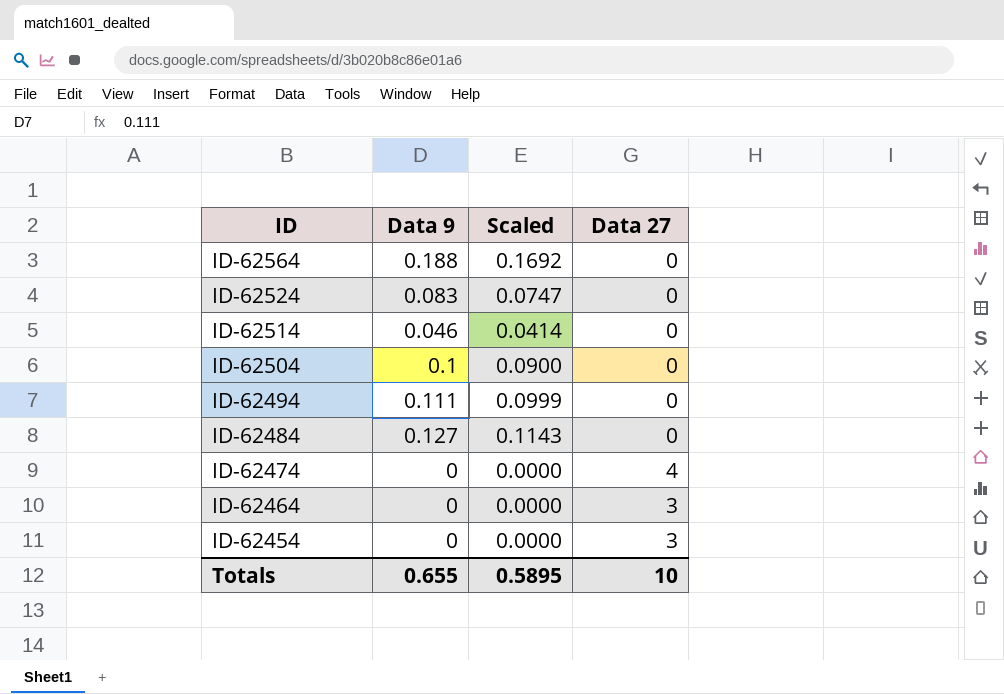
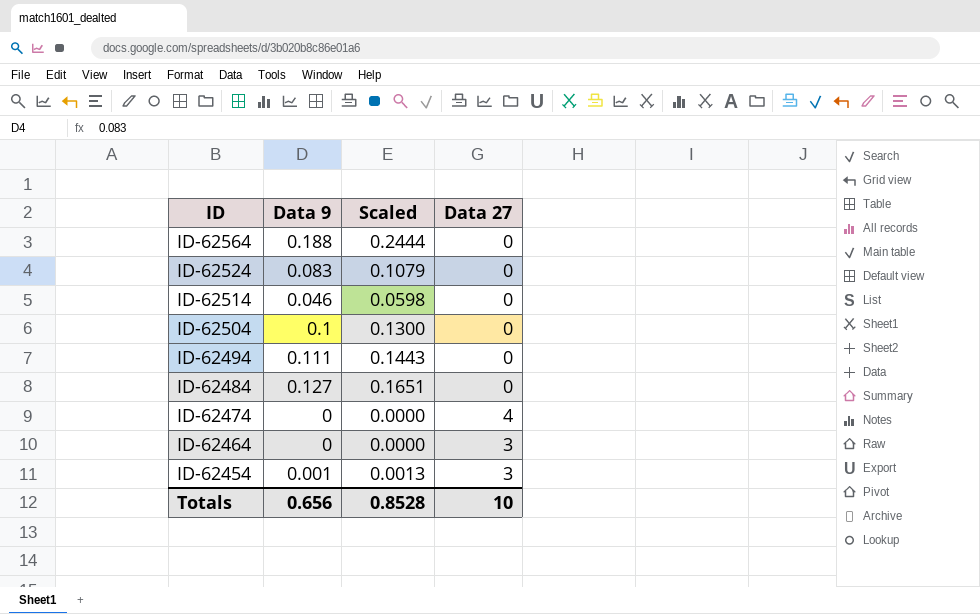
column Scaled | formula: [Data 9] * 0.9 -> [Data 9] * 1.3
ID-62454 | Data 9: 0 -> 0.001
Totals | Data 9: 0.655 -> 0.656
Totals | Scaled: 0.5895 -> 0.8528

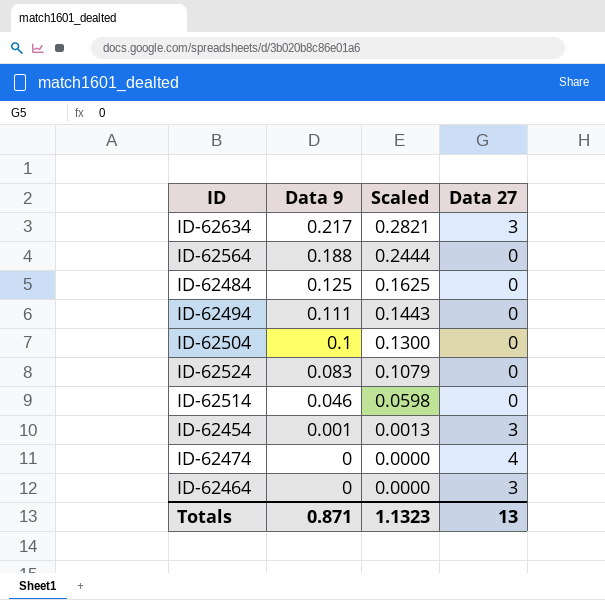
row order: ID descending -> Data 9 descending
row ID-62634: none -> 0.217 | 0.2821 | 3
ID-62484 | Data 9: 0.127 -> 0.125
ID-62484 | Scaled: 0.1651 -> 0.1625
Totals | Data 9: 0.656 -> 0.871
Totals | Scaled: 0.8528 -> 1.1323
Totals | Data 27: 10 -> 13

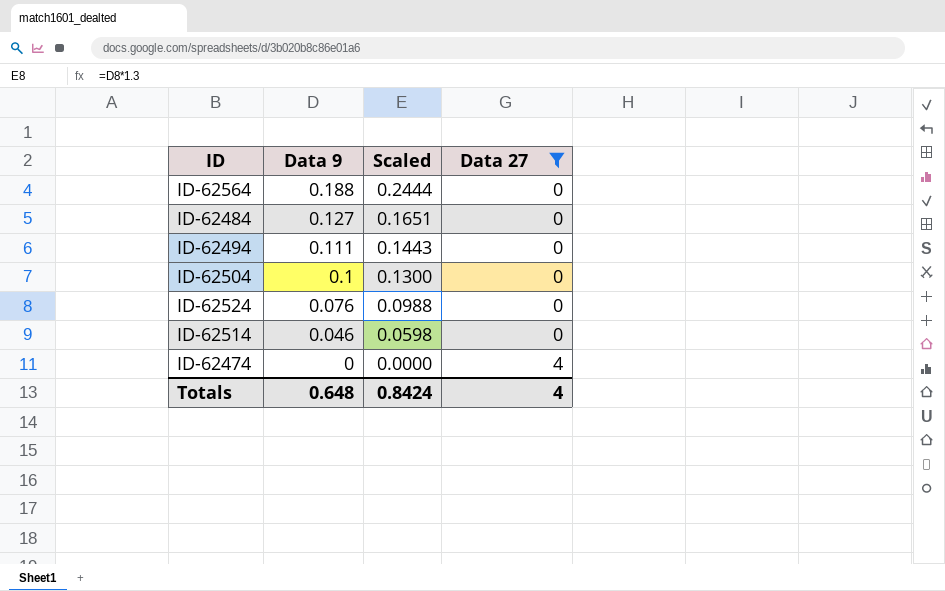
filter: none -> Data 27 != 3
ID-62484 | Data 9: 0.125 -> 0.127
ID-62484 | Scaled: 0.1625 -> 0.1651
ID-62524 | Data 9: 0.083 -> 0.076
ID-62524 | Scaled: 0.1079 -> 0.0988
Totals | Data 9: 0.871 -> 0.648
Totals | Scaled: 1.1323 -> 0.8424
Totals | Data 27: 13 -> 4

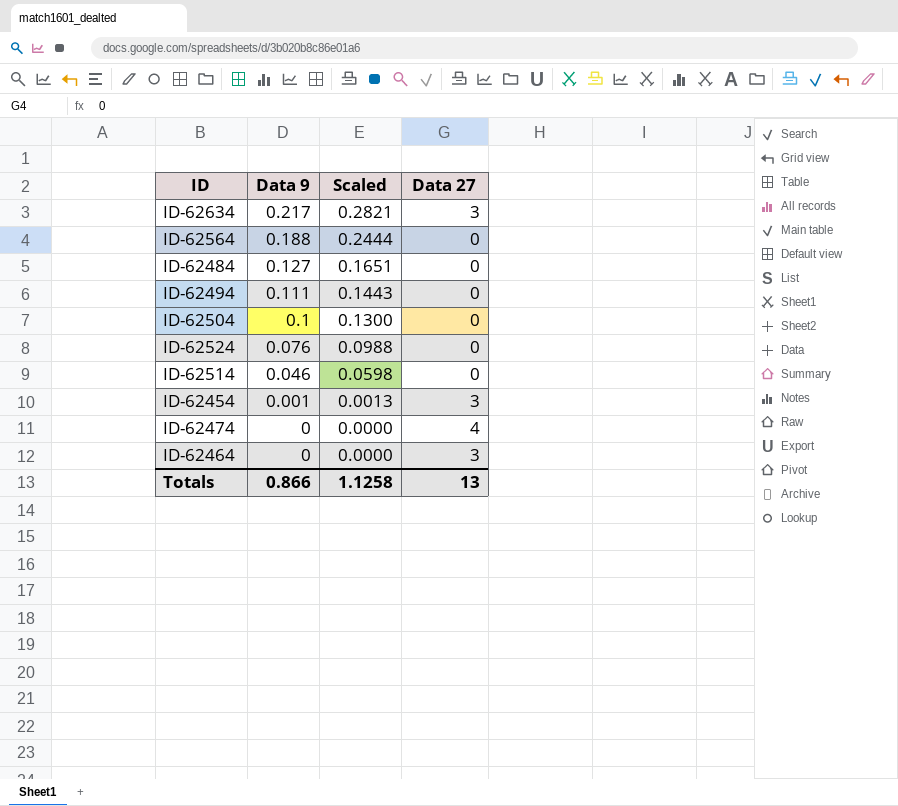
filter: Data 27 != 3 -> none
Totals | Data 9: 0.648 -> 0.866
Totals | Scaled: 0.8424 -> 1.1258
Totals | Data 27: 4 -> 13

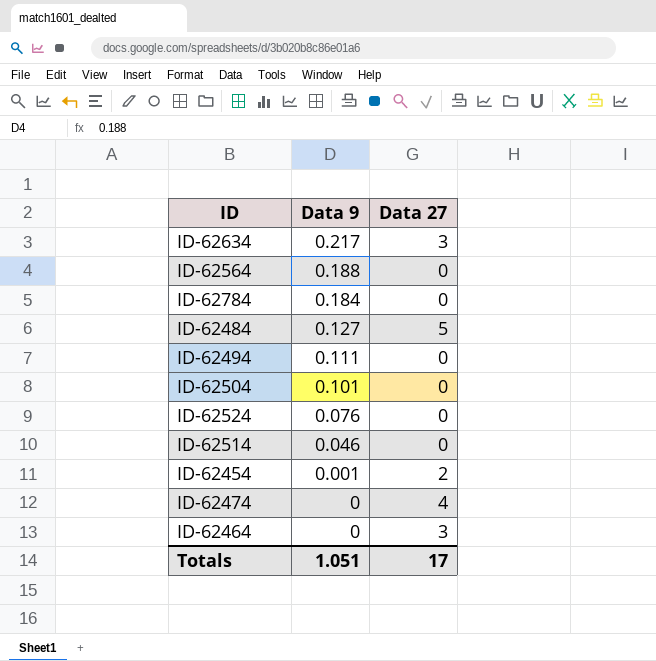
column Scaled | formula: [Data 9] * 1.3 -> none
row ID-62784: none -> 0.184 | 0
ID-62484 | Data 27: 0 -> 5
ID-62504 | Data 9: 0.1 -> 0.101
ID-62454 | Data 27: 3 -> 2
Totals | Data 9: 0.866 -> 1.051
Totals | Data 27: 13 -> 17

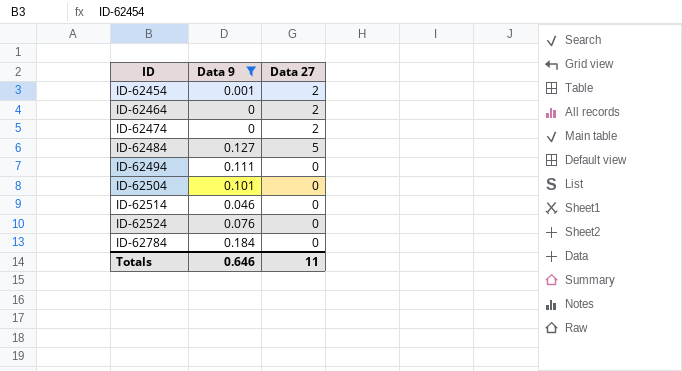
filter: none -> Data 9 <= 0.184
row order: Data 9 descending -> ID ascending
ID-62464 | Data 27: 3 -> 2
ID-62474 | Data 27: 4 -> 2
Totals | Data 9: 1.051 -> 0.646
Totals | Data 27: 17 -> 11

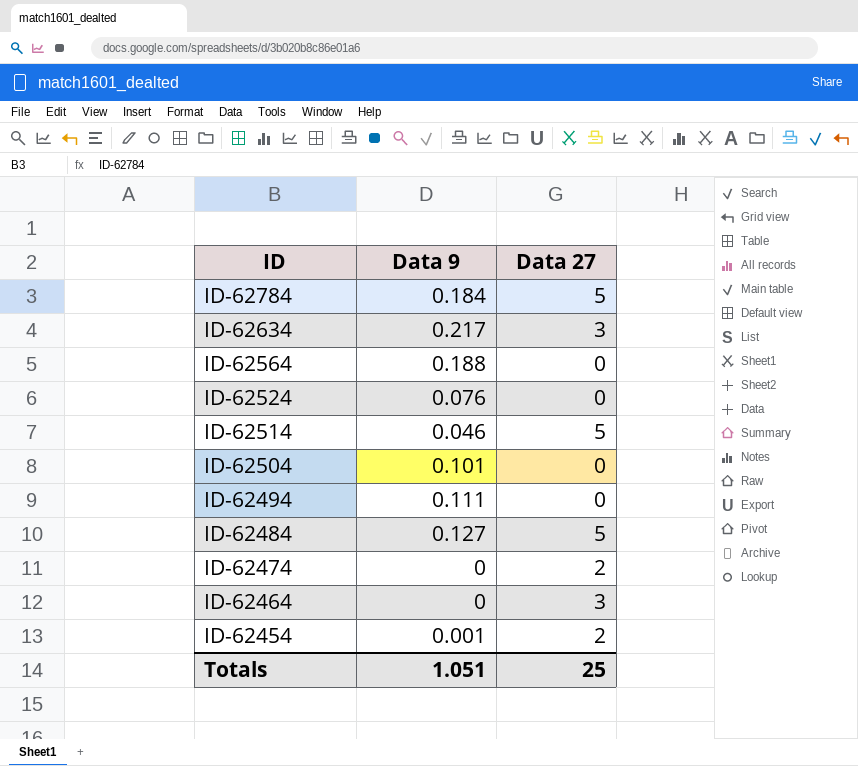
filter: Data 9 <= 0.184 -> none
row order: ID ascending -> ID descending
ID-62784 | Data 27: 0 -> 5
ID-62514 | Data 27: 0 -> 5
ID-62464 | Data 27: 2 -> 3
Totals | Data 9: 0.646 -> 1.051
Totals | Data 27: 11 -> 25

